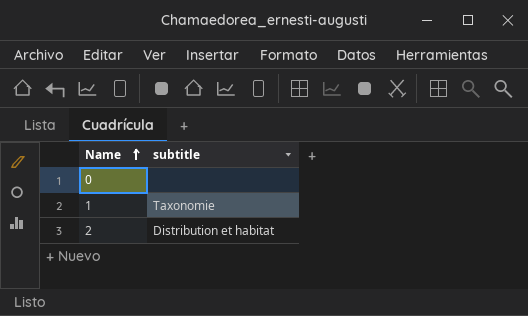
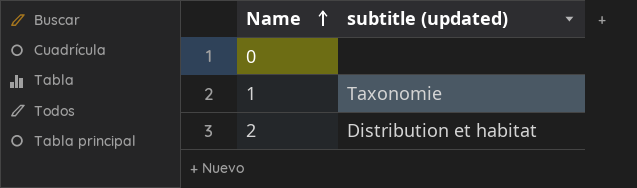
column name: subtitle -> subtitle (updated)

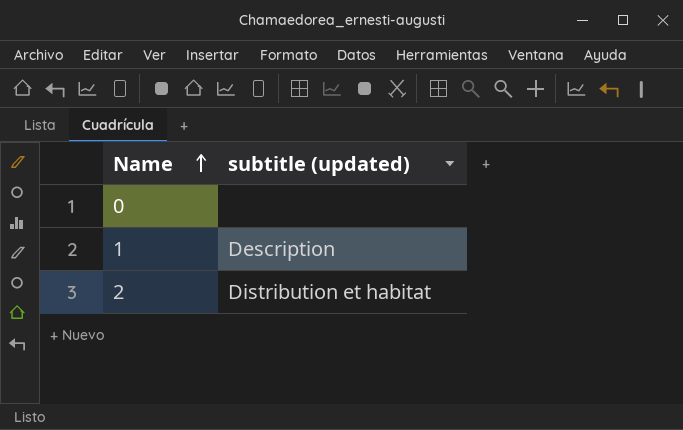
1 | subtitle (updated): Taxonomie -> Description

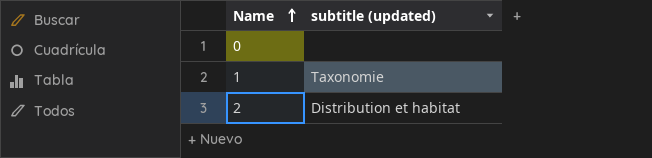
1 | subtitle (updated): Description -> Taxonomie

